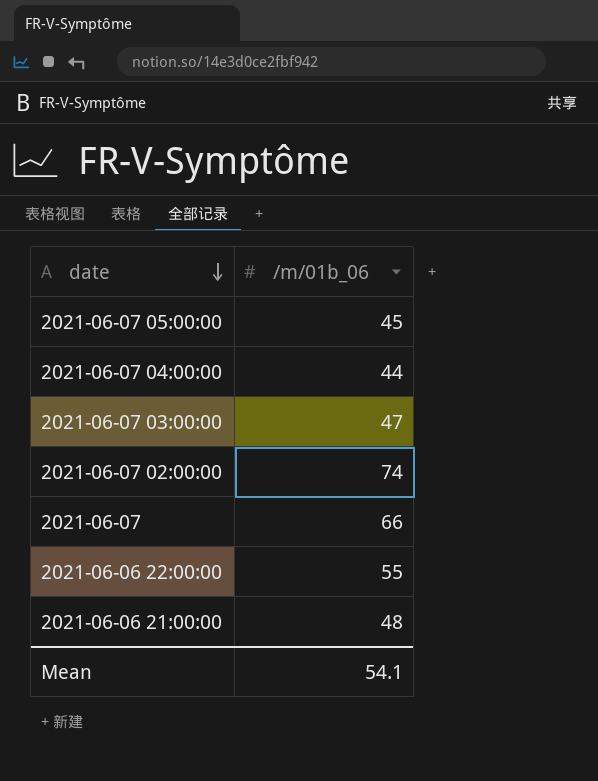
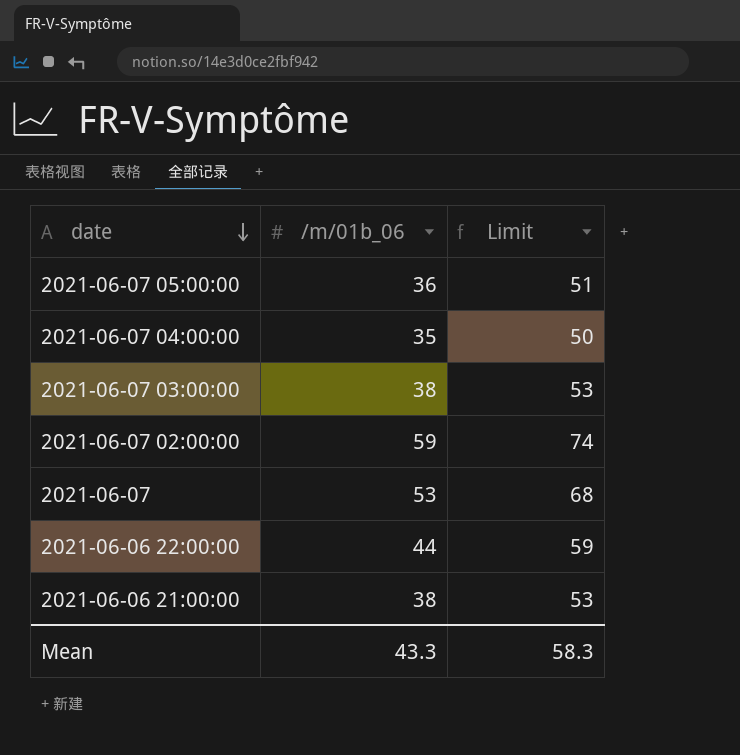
column Limit | formula: none -> [/m/01b_06] + 15
2021-06-07 05:00:00 | /m/01b_06: 45 -> 36
2021-06-07 04:00:00 | /m/01b_06: 44 -> 35
2021-06-07 03:00:00 | /m/01b_06: 47 -> 38
2021-06-07 02:00:00 | /m/01b_06: 74 -> 59
2021-06-07 | /m/01b_06: 66 -> 53
2021-06-06 22:00:00 | /m/01b_06: 55 -> 44
2021-06-06 21:00:00 | /m/01b_06: 48 -> 38
Mean | /m/01b_06: 54.1 -> 43.3

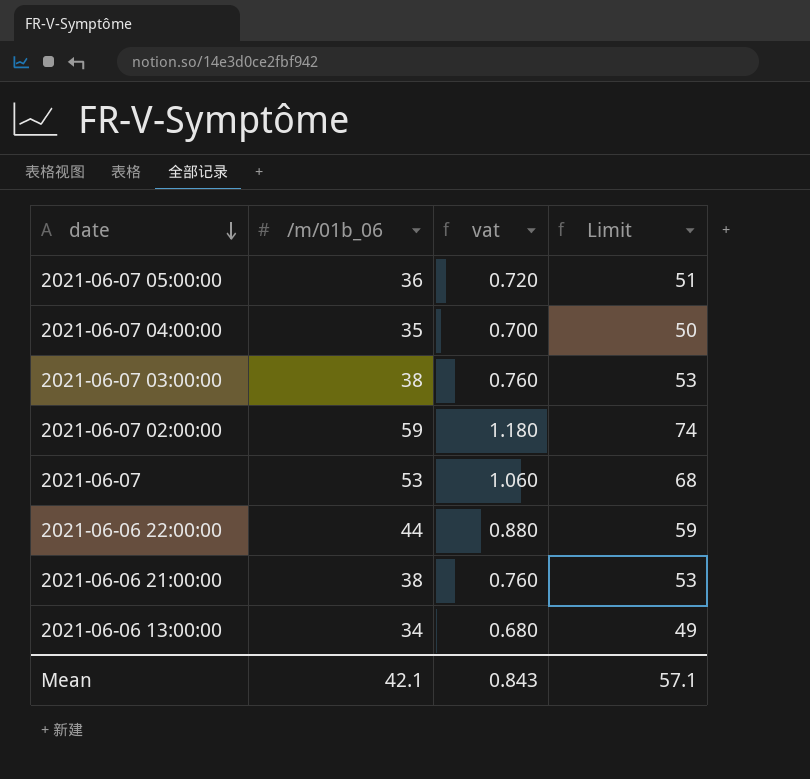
column vat | formula: none -> [/m/01b_06] * 0.02
row 2021-06-06 13:00:00: none -> 34 | 0.680 | 49
Mean | /m/01b_06: 43.3 -> 42.1
Mean | Limit: 58.3 -> 57.1

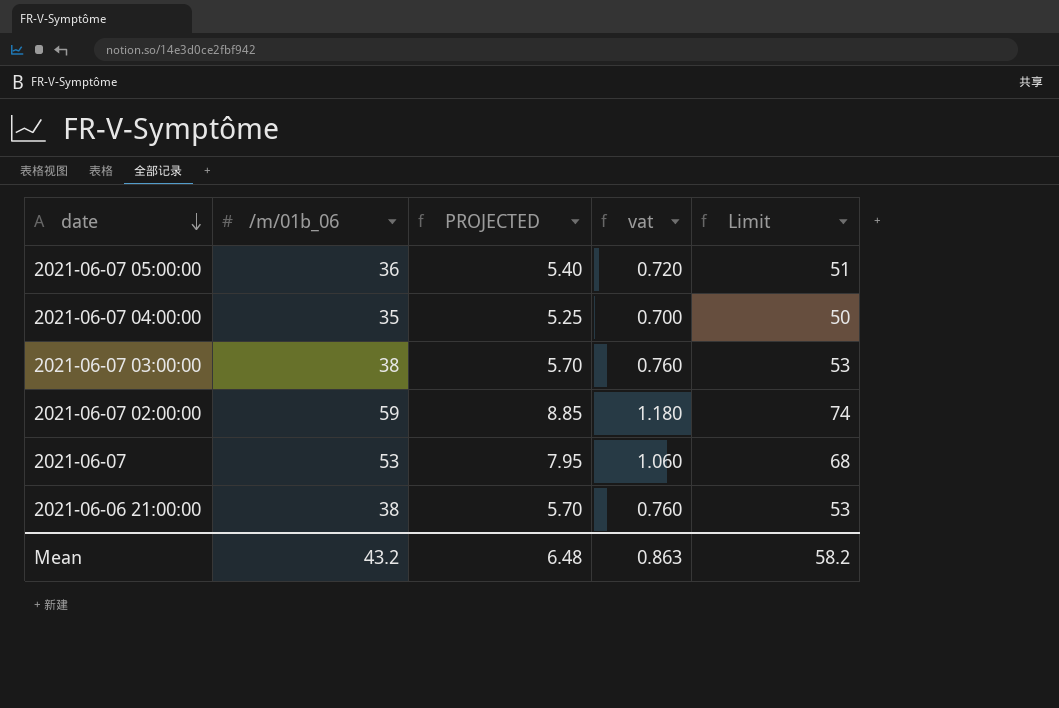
column PROJECTED | formula: none -> [/m/01b_06] * 0.15
row 2021-06-06 22:00:00: 44 | 0.880 | 59 -> none
row 2021-06-06 13:00:00: 34 | 0.680 | 49 -> none
Mean | /m/01b_06: 42.1 -> 43.2
Mean | vat: 0.843 -> 0.863
Mean | Limit: 57.1 -> 58.2

